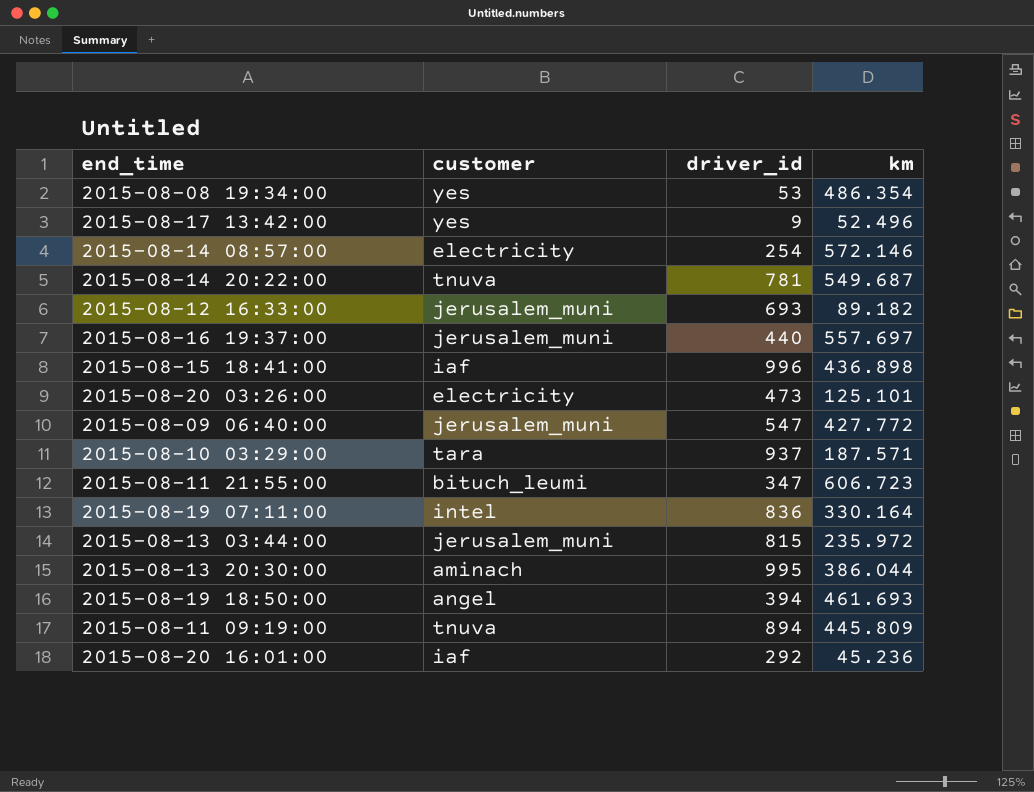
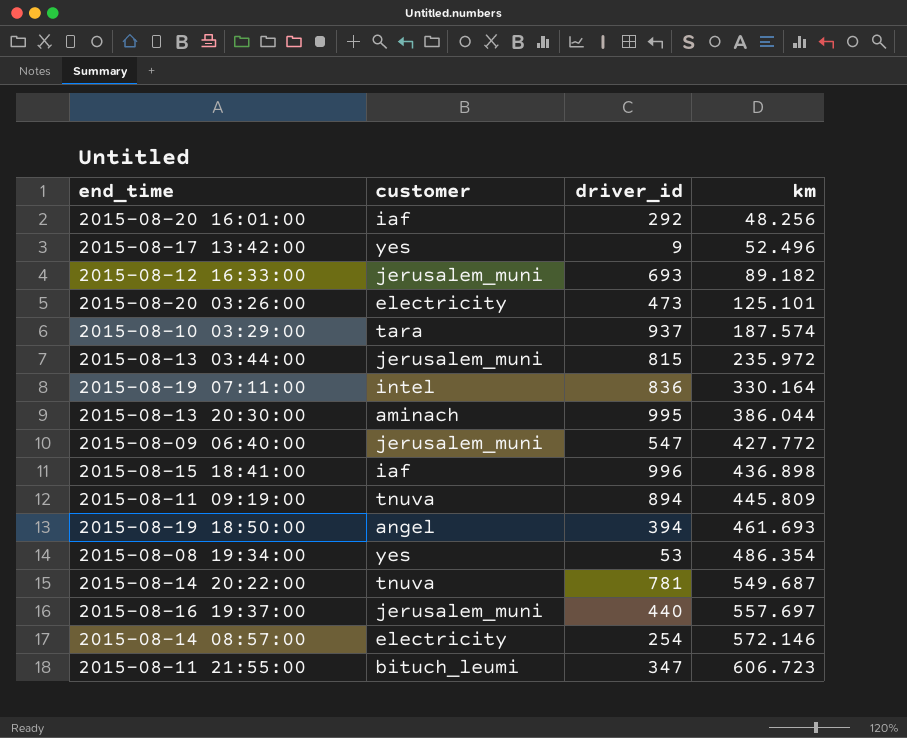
row order: none -> km ascending
2015-08-20 16:01:00 | km: 45.236 -> 48.256
2015-08-10 03:29:00 | km: 187.571 -> 187.574

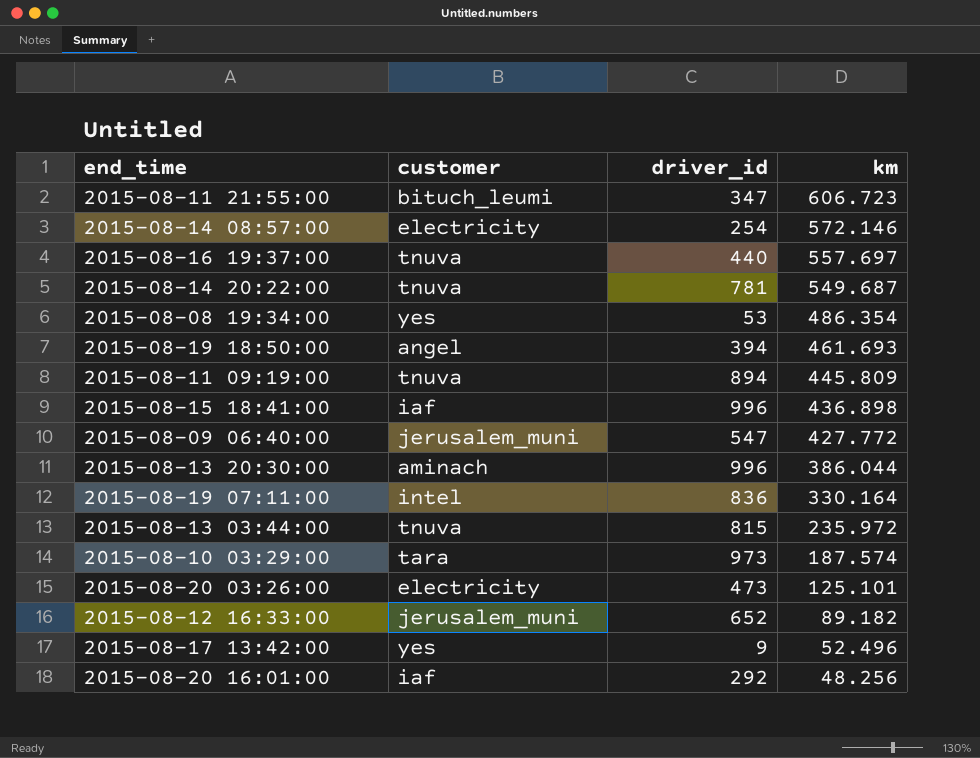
row order: km ascending -> km descending
2015-08-16 19:37:00 | customer: jerusalem_muni -> tnuva
2015-08-13 20:30:00 | driver_id: 995 -> 996
2015-08-13 03:44:00 | customer: jerusalem_muni -> tnuva
2015-08-10 03:29:00 | driver_id: 937 -> 973
2015-08-12 16:33:00 | driver_id: 693 -> 652

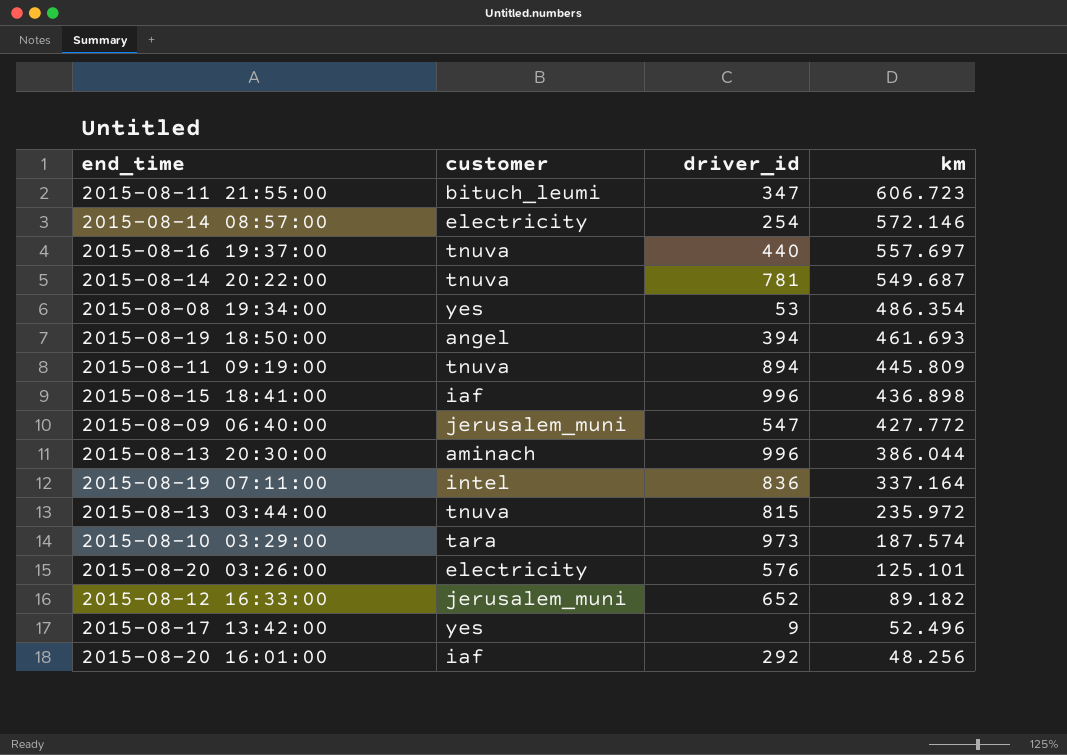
2015-08-19 07:11:00 | km: 330.164 -> 337.164
2015-08-20 03:26:00 | driver_id: 473 -> 576

